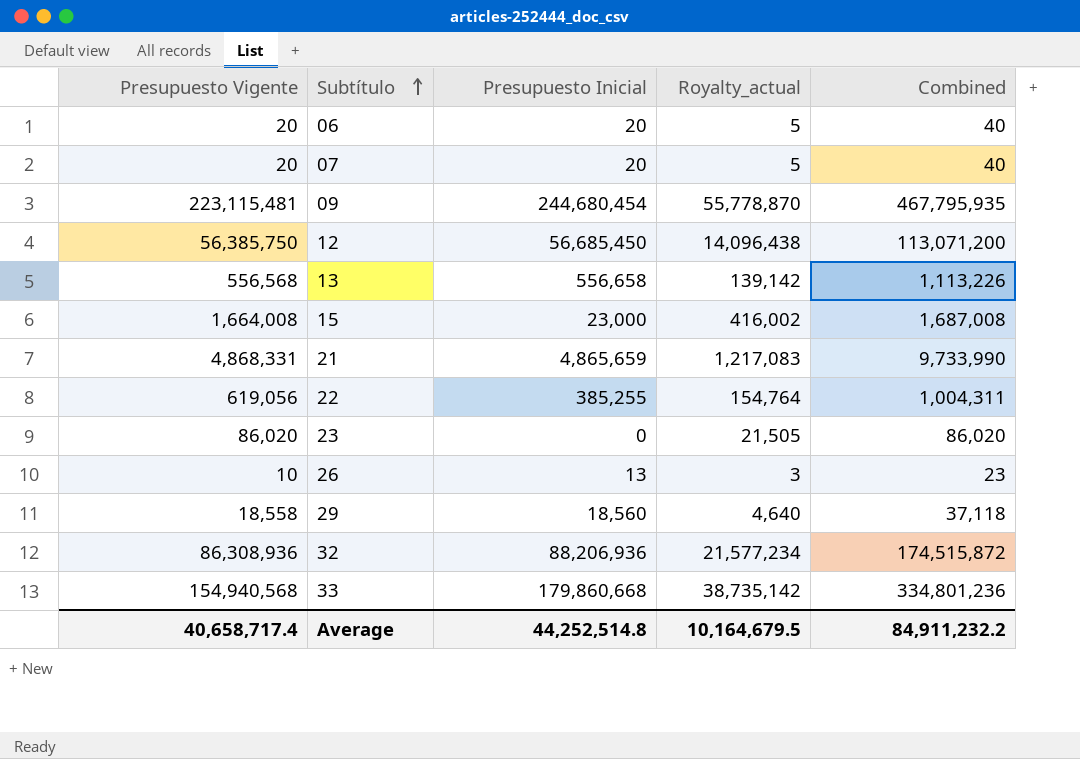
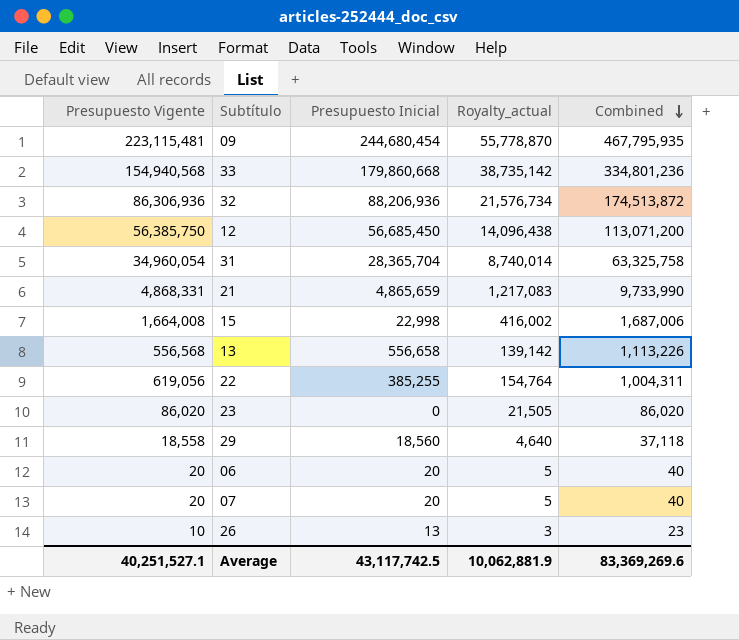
row order: Subtítulo ascending -> Combined descending
32 | Presupuesto Vigente: 86,308,936 -> 86,306,936
32 | Royalty_actual: 21,577,234 -> 21,576,734
32 | Combined: 174,515,872 -> 174,513,872
row 31: none -> 34,960,054 | 28,365,704 | 8,740,014 | 63,325,758
15 | Presupuesto Inicial: 23,000 -> 22,998
15 | Combined: 1,687,008 -> 1,687,006
Average | Presupuesto Vigente: 40,658,717.4 -> 40,251,527.1
Average | Presupuesto Inicial: 44,252,514.8 -> 43,117,742.5
Average | Royalty_actual: 10,164,679.5 -> 10,062,881.9
Average | Combined: 84,911,232.2 -> 83,369,269.6

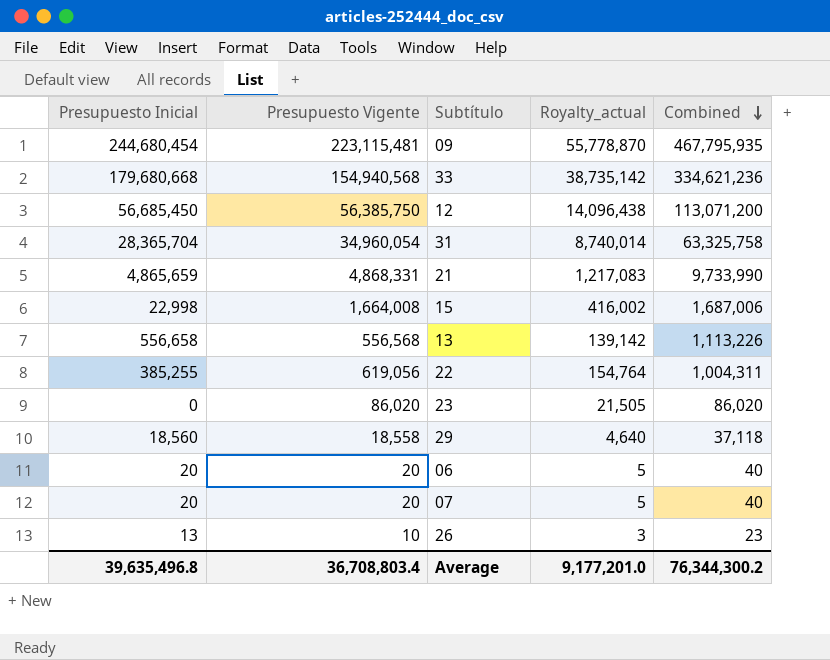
column Presupuesto Inicial | position: 3 -> 1
row 32: 86,306,936 | 88,206,936 | 21,576,734 | 174,513,872 -> none
33 | Presupuesto Inicial: 179,860,668 -> 179,680,668
33 | Combined: 334,801,236 -> 334,621,236
Average | Presupuesto Inicial: 43,117,742.5 -> 39,635,496.8
Average | Presupuesto Vigente: 40,251,527.1 -> 36,708,803.4
Average | Royalty_actual: 10,062,881.9 -> 9,177,201.0
Average | Combined: 83,369,269.6 -> 76,344,300.2

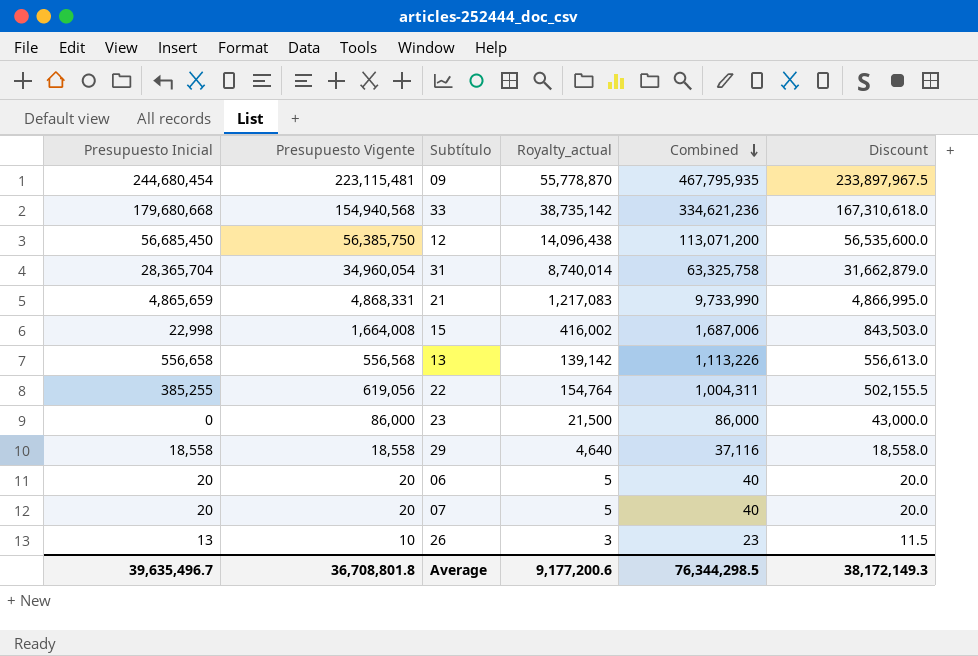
column Discount | formula: none -> [Combined] * 0.5
23 | Presupuesto Vigente: 86,020 -> 86,000
23 | Royalty_actual: 21,505 -> 21,500
23 | Combined: 86,020 -> 86,000
29 | Presupuesto Inicial: 18,560 -> 18,558
29 | Combined: 37,118 -> 37,116
Average | Presupuesto Inicial: 39,635,496.8 -> 39,635,496.7
Average | Presupuesto Vigente: 36,708,803.4 -> 36,708,801.8
Average | Royalty_actual: 9,177,201.0 -> 9,177,200.6
Average | Combined: 76,344,300.2 -> 76,344,298.5

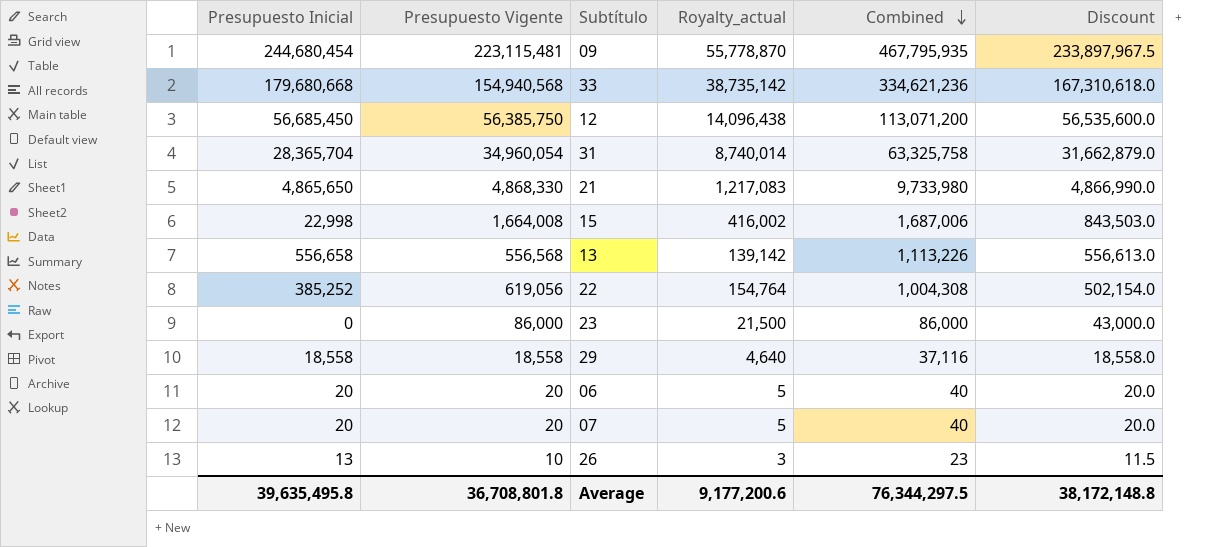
21 | Presupuesto Inicial: 4,865,659 -> 4,865,650
21 | Presupuesto Vigente: 4,868,331 -> 4,868,330
21 | Combined: 9,733,990 -> 9,733,980
21 | Discount: 4,866,995.0 -> 4,866,990.0
22 | Presupuesto Inicial: 385,255 -> 385,252
22 | Combined: 1,004,311 -> 1,004,308
22 | Discount: 502,155.5 -> 502,154.0
Average | Presupuesto Inicial: 39,635,496.7 -> 39,635,495.8
Average | Combined: 76,344,298.5 -> 76,344,297.5
Average | Discount: 38,172,149.3 -> 38,172,148.8

